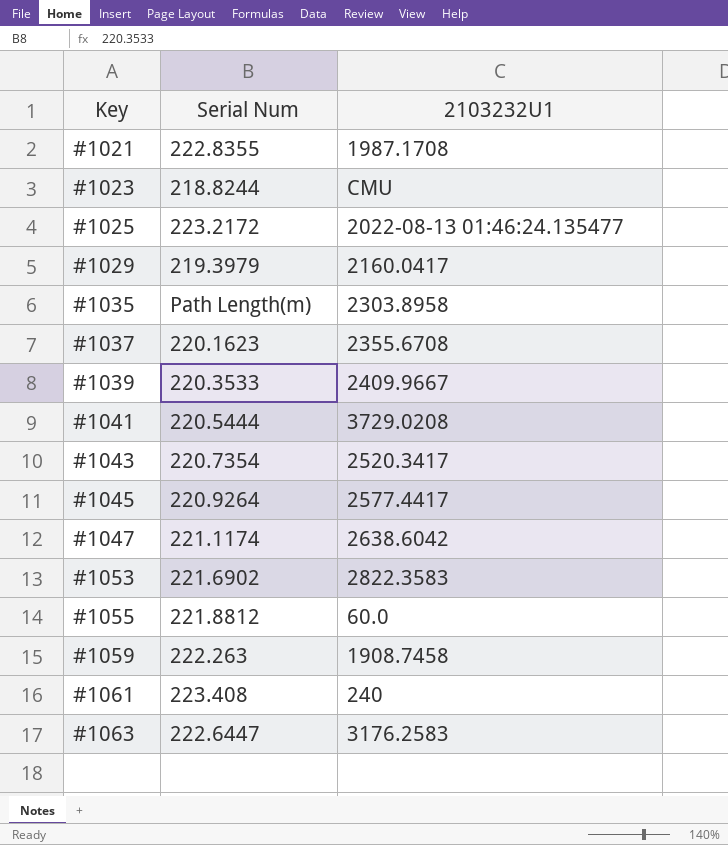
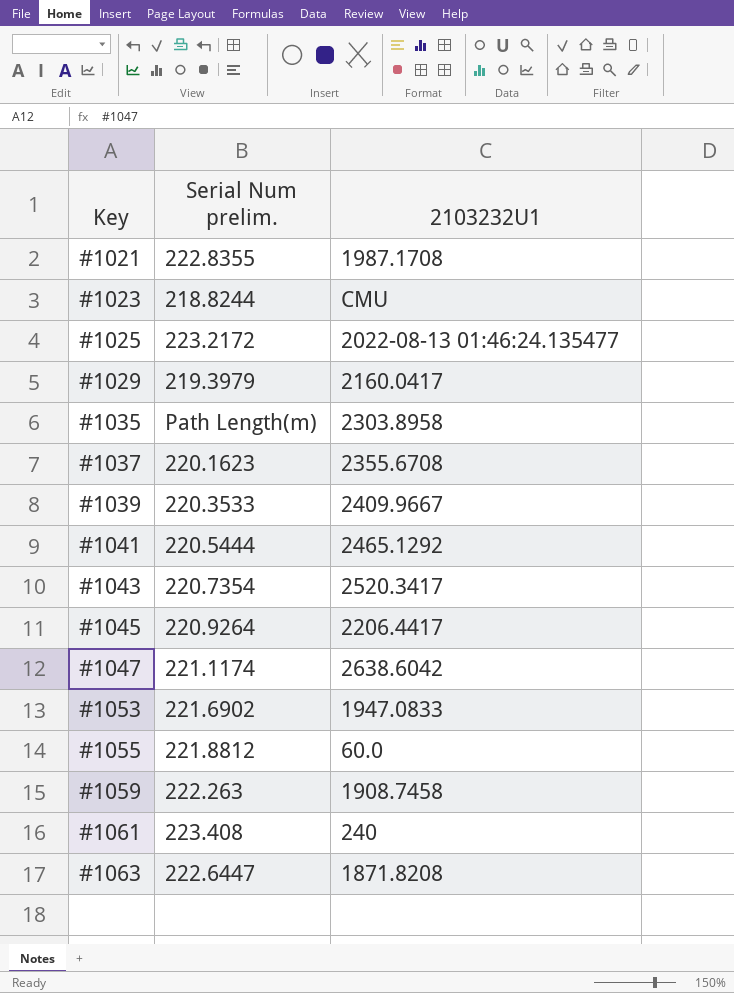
column name: Serial Num -> Serial Num prelim.
#1041 | 2103232U1: 3729.0208 -> 2465.1292
#1045 | 2103232U1: 2577.4417 -> 2206.4417
#1053 | 2103232U1: 2822.3583 -> 1947.0833
#1063 | 2103232U1: 3176.2583 -> 1871.8208

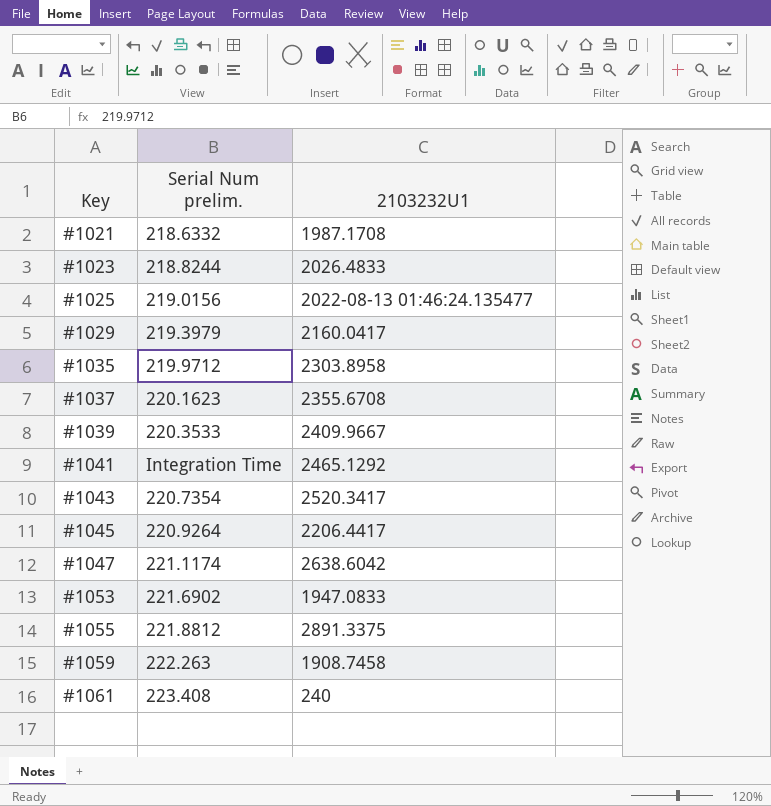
row #1063: 222.6447 | 1871.8208 -> none
#1021 | Serial Num prelim.: 222.8355 -> 218.6332
#1023 | 2103232U1: CMU -> 2026.4833
#1025 | Serial Num prelim.: 223.2172 -> 219.0156
#1035 | Serial Num prelim.: Path Length(m) -> 219.9712
#1041 | Serial Num prelim.: 220.5444 -> Integration Time
#1055 | 2103232U1: 60.0 -> 2891.3375

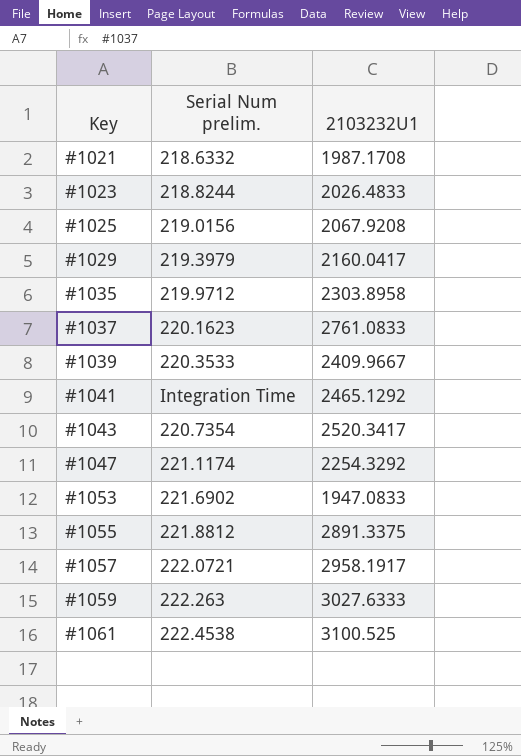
row #1045: 220.9264 | 2206.4417 -> none
#1025 | 2103232U1: 2022-08-13 01:46:24.135477 -> 2067.9208
#1037 | 2103232U1: 2355.6708 -> 2761.0833
#1047 | 2103232U1: 2638.6042 -> 2254.3292
row #1057: none -> 222.0721 | 2958.1917
#1059 | 2103232U1: 1908.7458 -> 3027.6333
#1061 | Serial Num prelim.: 223.408 -> 222.4538
#1061 | 2103232U1: 240 -> 3100.525

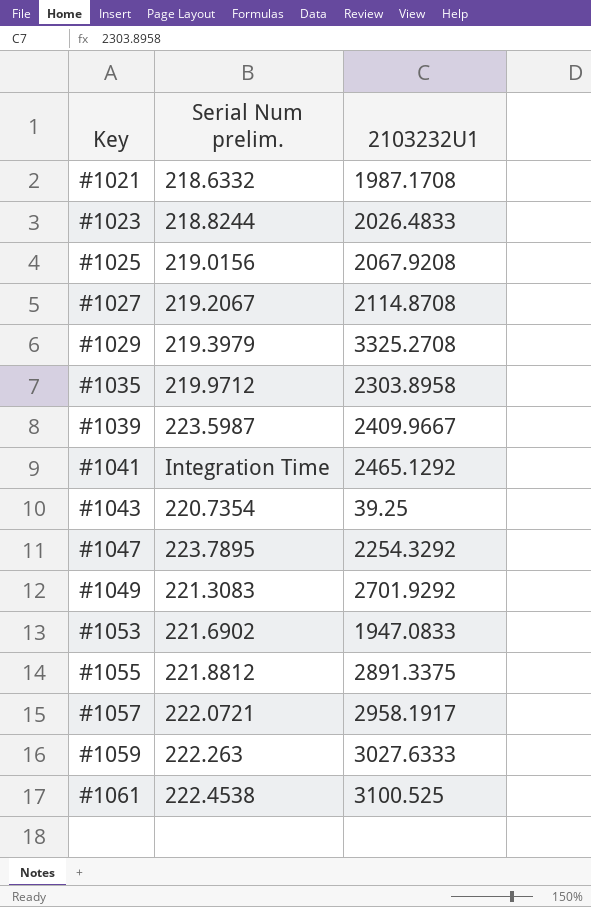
row #1037: 220.1623 | 2761.0833 -> none
row #1027: none -> 219.2067 | 2114.8708
#1029 | 2103232U1: 2160.0417 -> 3325.2708
#1039 | Serial Num prelim.: 220.3533 -> 223.5987
#1043 | 2103232U1: 2520.3417 -> 39.25
#1047 | Serial Num prelim.: 221.1174 -> 223.7895
row #1049: none -> 221.3083 | 2701.9292

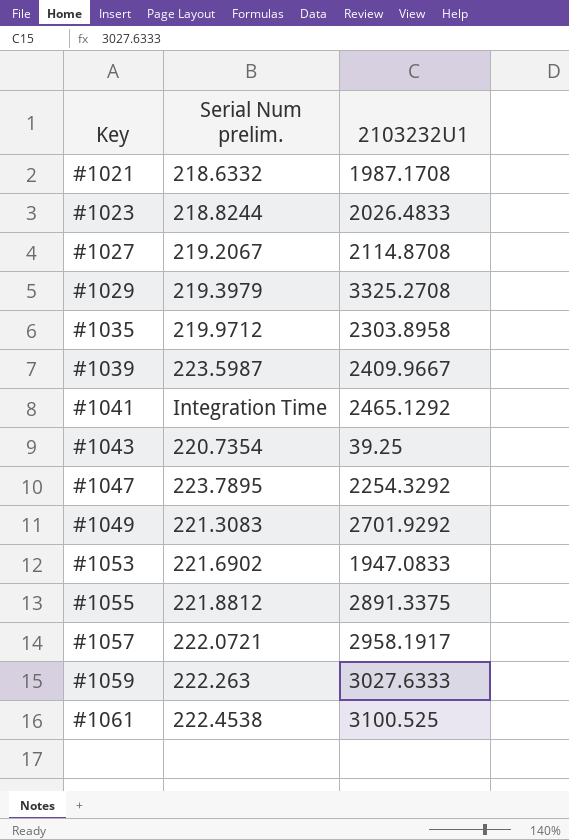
row #1025: 219.0156 | 2067.9208 -> none

